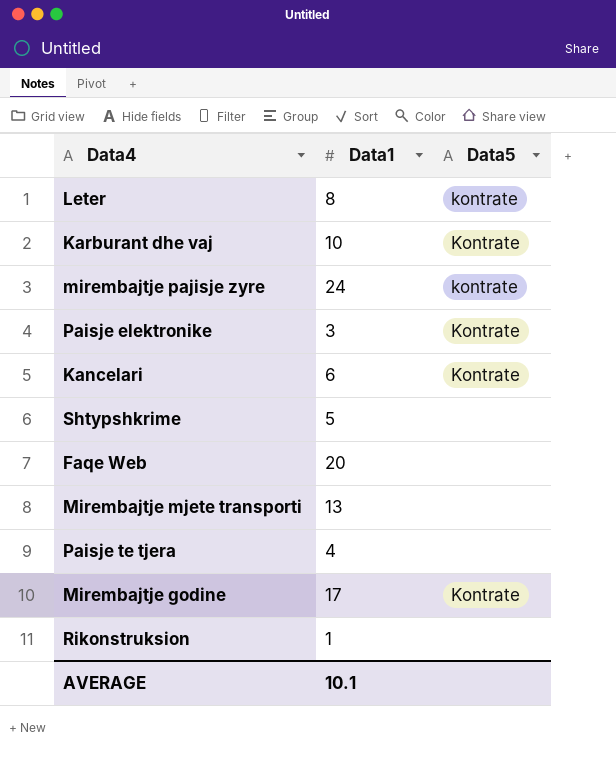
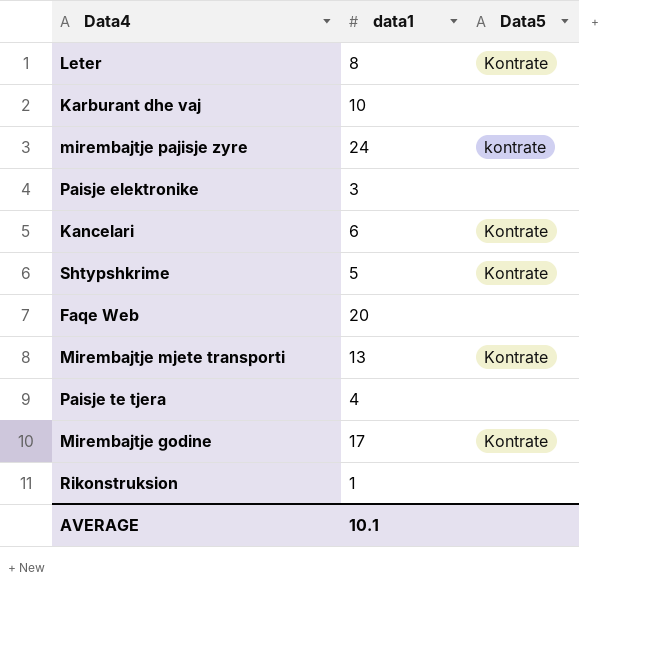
column name: Data1 -> data1
Leter | Data5: kontrate -> Kontrate
Karburant dhe vaj | Data5: Kontrate -> none
Paisje elektronike | Data5: Kontrate -> none
Shtypshkrime | Data5: none -> Kontrate
Mirembajtje mjete transporti | Data5: none -> Kontrate

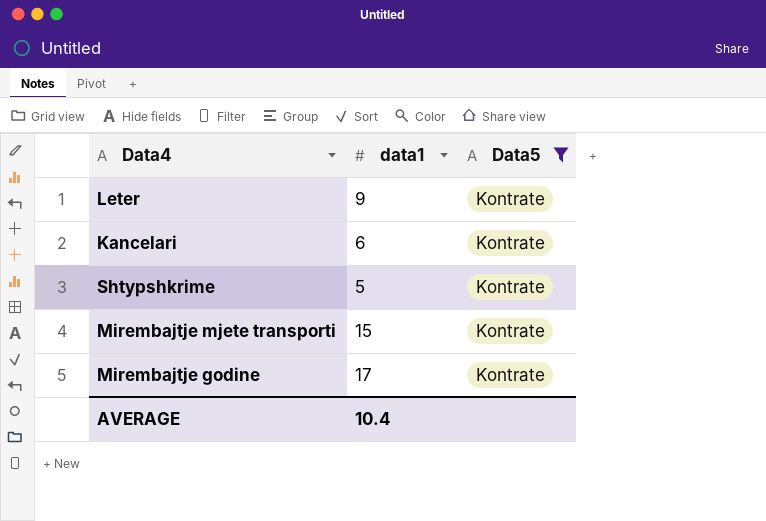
filter: none -> Data5 = Kontrate
Leter | data1: 8 -> 9
Mirembajtje mjete transporti | data1: 13 -> 15
AVERAGE | data1: 10.1 -> 10.4

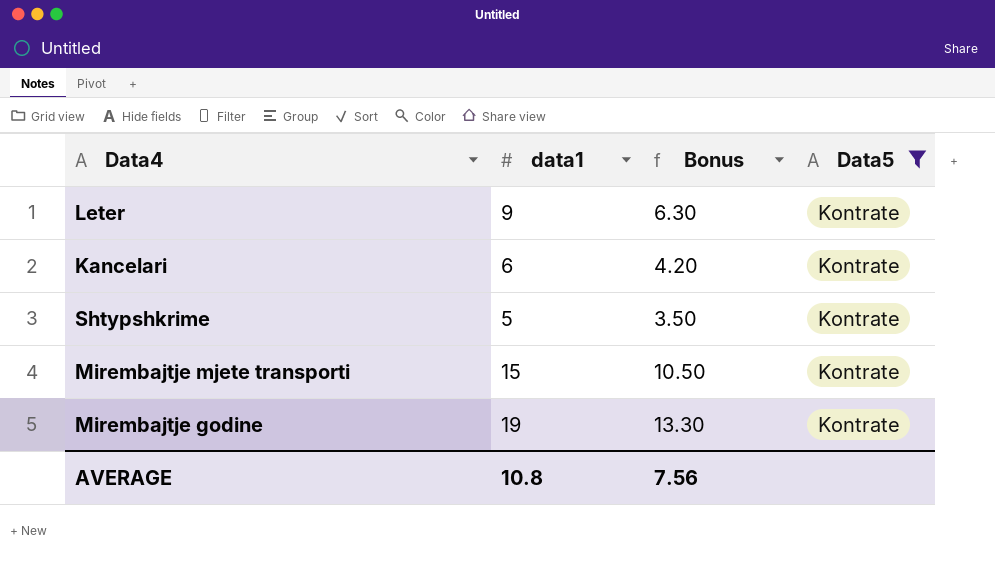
column Bonus | formula: none -> [data1] * 0.7
Mirembajtje godine | data1: 17 -> 19
AVERAGE | data1: 10.4 -> 10.8

